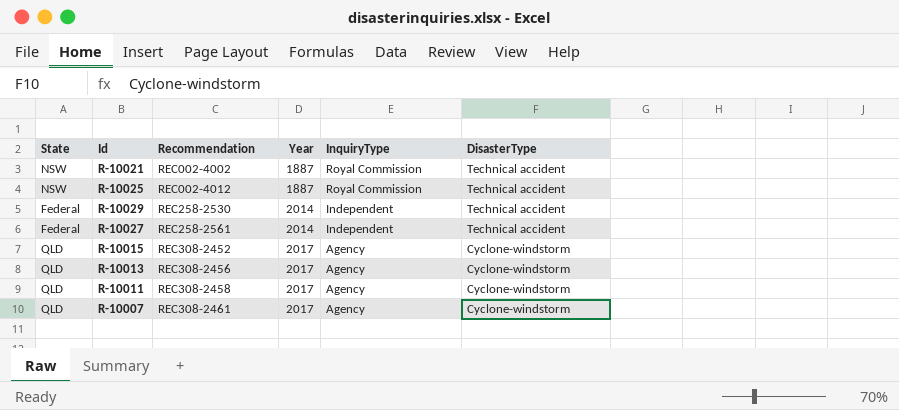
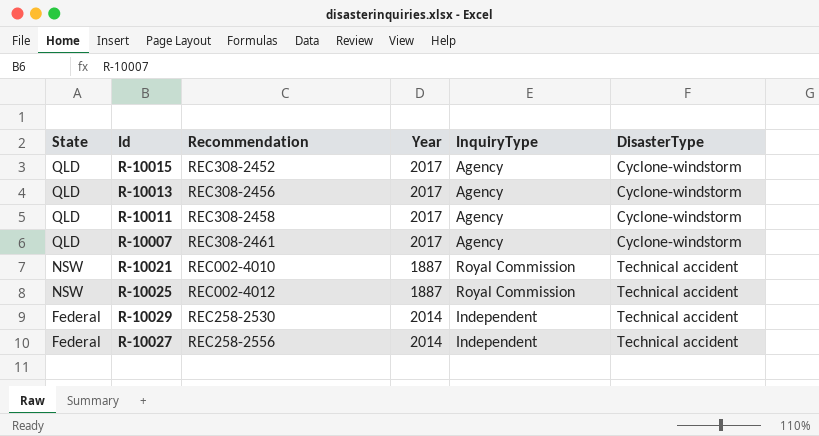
row order: Recommendation ascending -> State descending
R-10021 | Recommendation: REC002-4002 -> REC002-4010
R-10027 | Recommendation: REC258-2561 -> REC258-2556

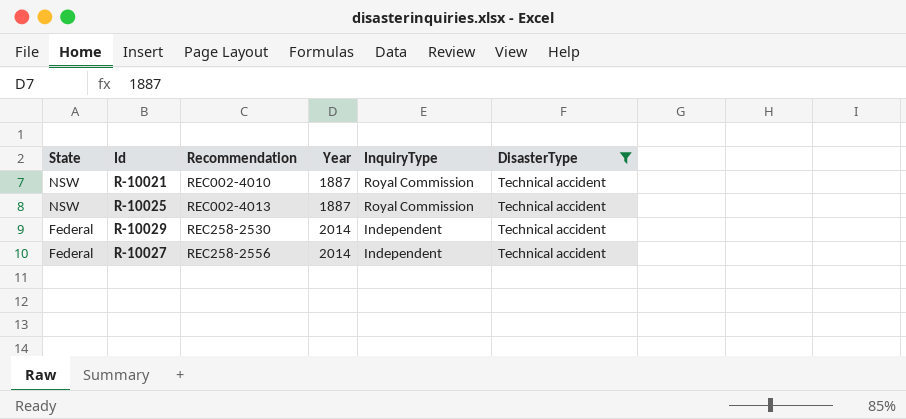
filter: none -> DisasterType = Technical accident
R-10025 | Recommendation: REC002-4012 -> REC002-4013

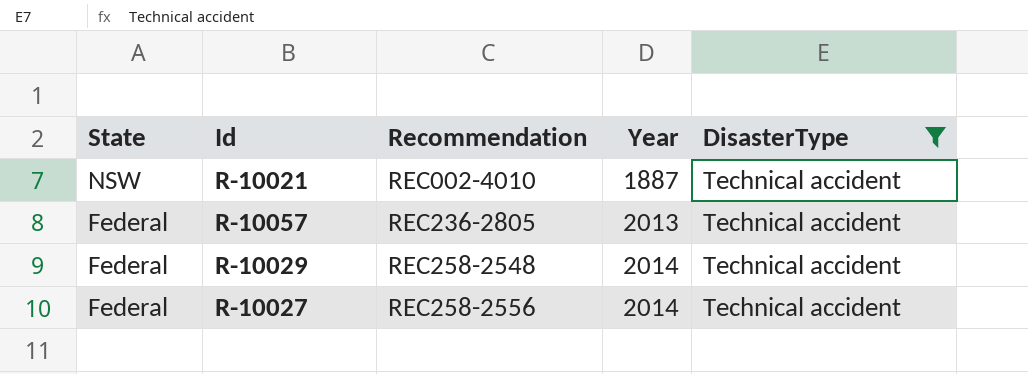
column InquiryType | position: 5 -> none
row R-10025: NSW | REC002-4013 | 1887 | Royal Commission | Technical accident -> none
row R-10057: none -> Federal | REC236-2805 | 2013 | Technical accident
R-10029 | Recommendation: REC258-2530 -> REC258-2548

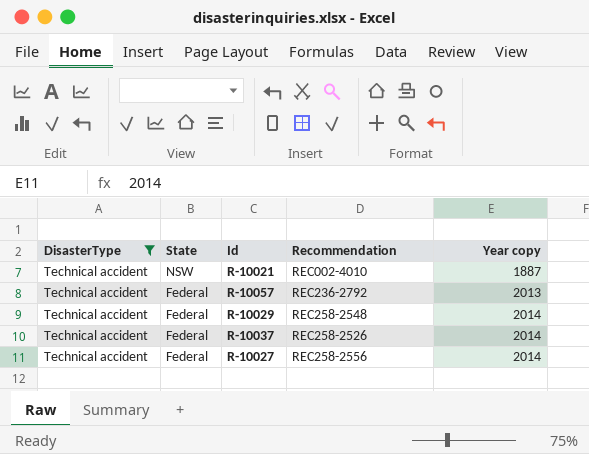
column DisasterType | position: 5 -> 1
column name: Year -> Year copy
R-10057 | Recommendation: REC236-2805 -> REC236-2792
row R-10037: none -> Technical accident | Federal | REC258-2526 | 2014

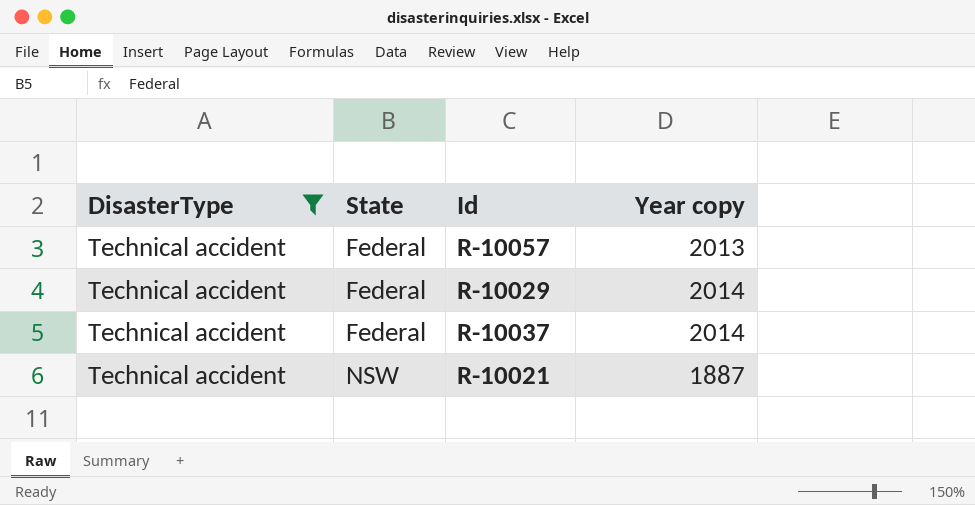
row order: State descending -> State ascending
column Recommendation | position: 4 -> none
row R-10027: Technical accident | Federal | REC258-2556 | 2014 -> none

